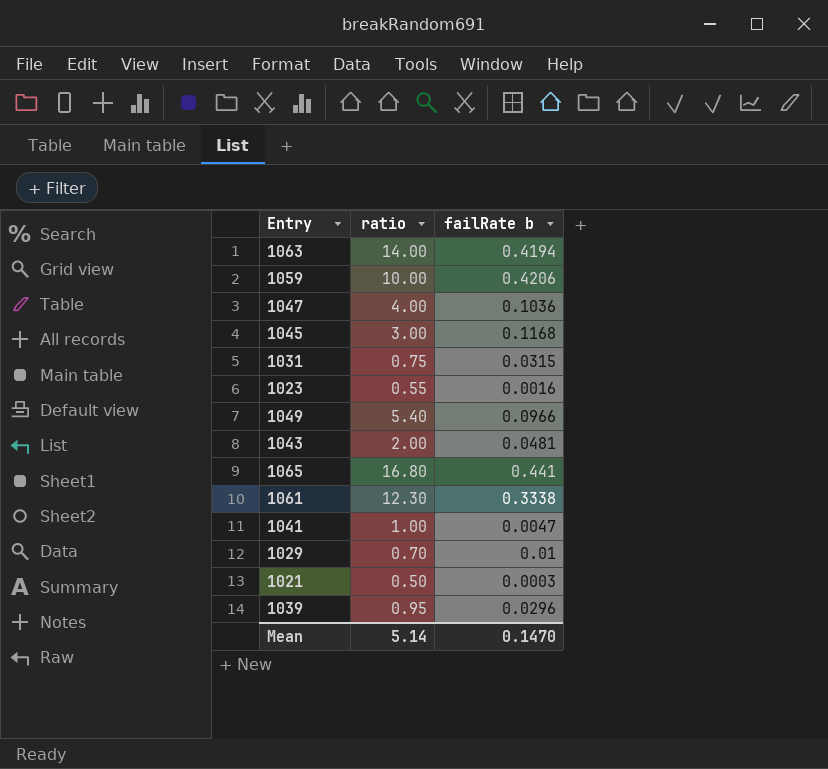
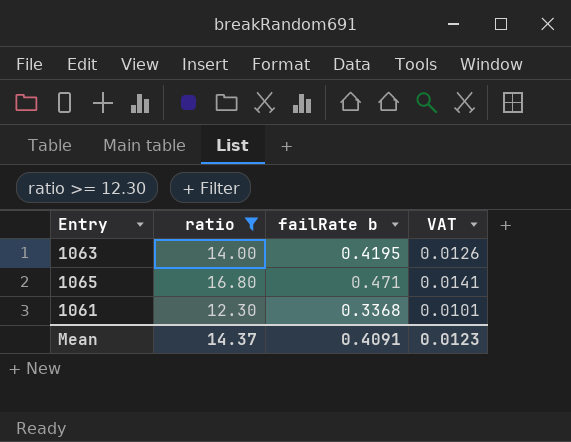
filter: none -> ratio >= 12.30
column VAT | formula: none -> [failRate b] * 0.03
1063 | failRate b: 0.4194 -> 0.4195
1065 | failRate b: 0.441 -> 0.471
1061 | failRate b: 0.3338 -> 0.3368
Mean | ratio: 5.14 -> 14.37
Mean | failRate b: 0.1470 -> 0.4091

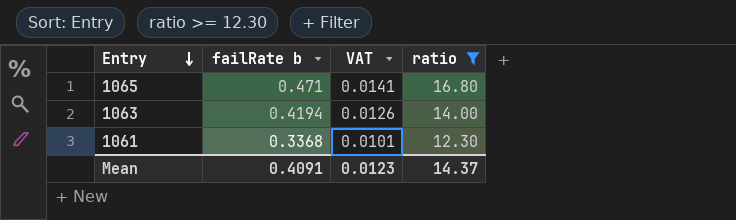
row order: none -> Entry descending
column ratio | position: 2 -> 4
1063 | failRate b: 0.4195 -> 0.4194

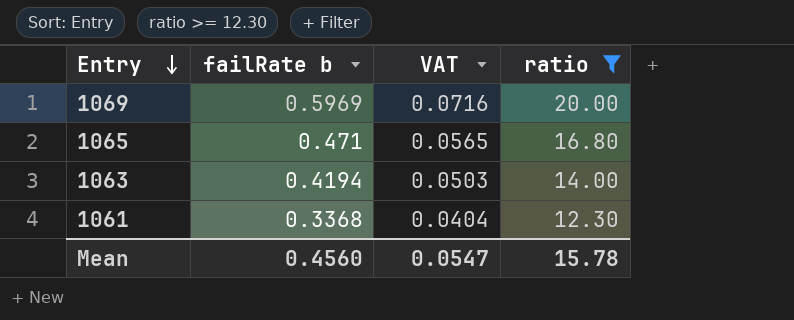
column VAT | formula: [failRate b] * 0.03 -> [failRate b] * 0.12
row 1069: none -> 0.5969 | 0.0716 | 20.00
Mean | failRate b: 0.4091 -> 0.4560
Mean | VAT: 0.0123 -> 0.0547
Mean | ratio: 14.37 -> 15.78

